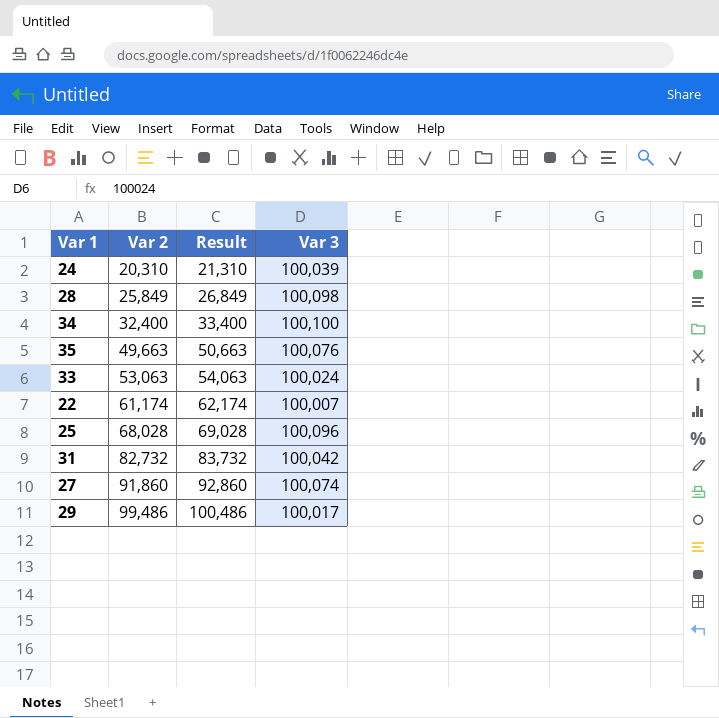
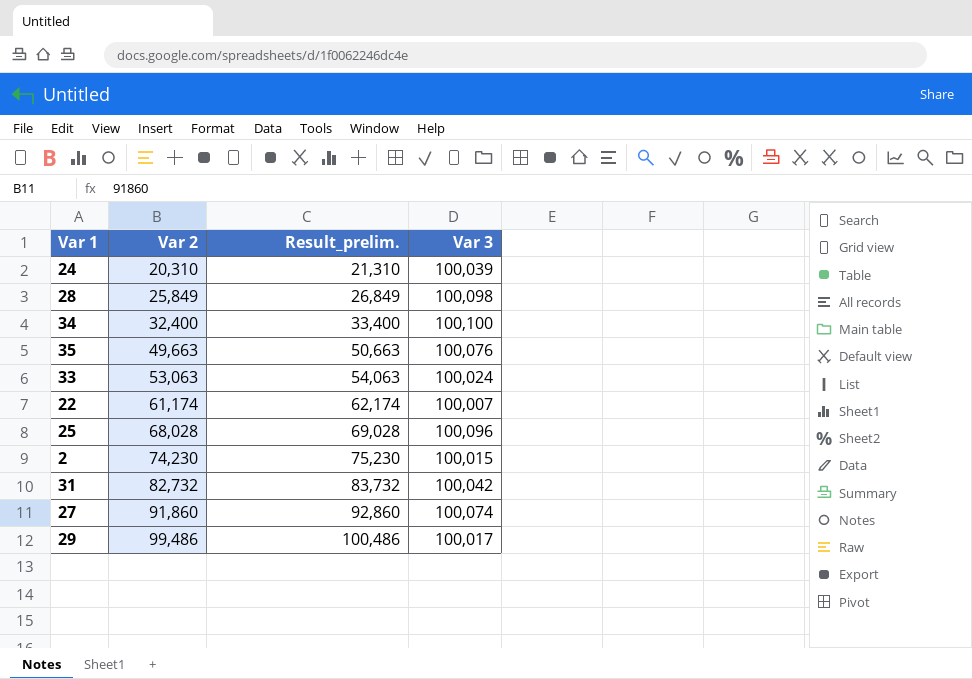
column name: Result -> Result_prelim.
row 2: none -> 74,230 | 75,230 | 100,015

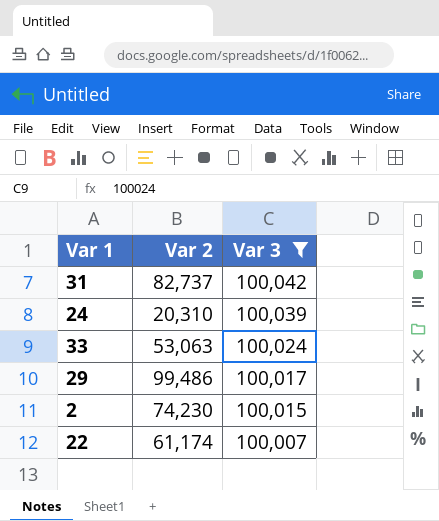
filter: none -> Var 3 <= 100,042
row order: Var 2 ascending -> Var 3 descending
column Result_prelim. | formula: [Var 2] + 1000 -> none
31 | Var 2: 82,732 -> 82,737

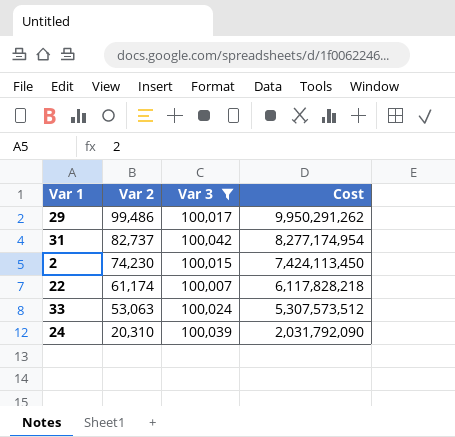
row order: Var 3 descending -> Var 2 descending
column Cost | formula: none -> [Var 2] * [Var 3]

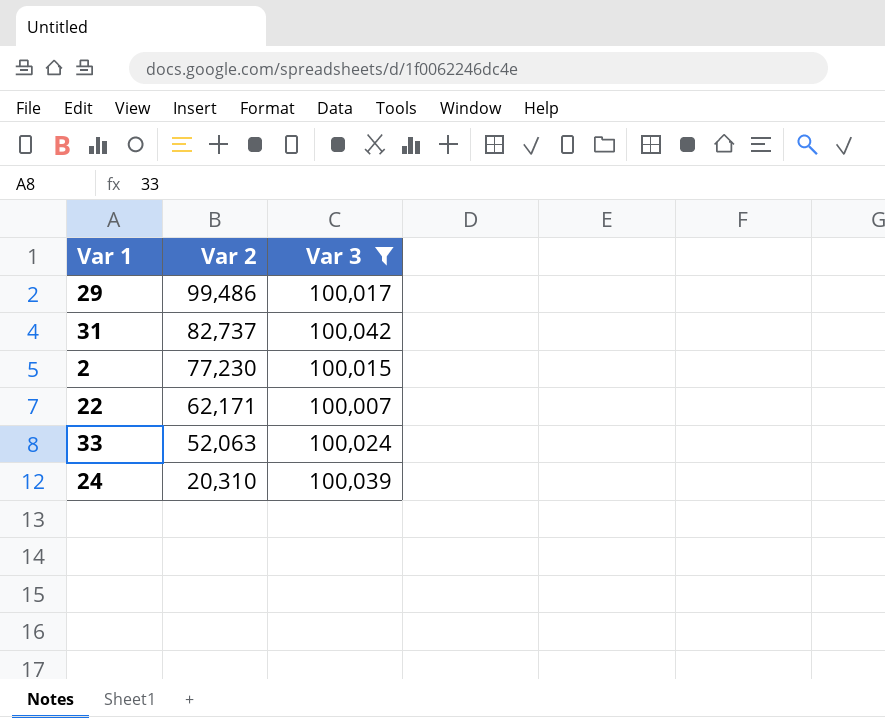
column Cost | formula: [Var 2] * [Var 3] -> none
2 | Var 2: 74,230 -> 77,230
22 | Var 2: 61,174 -> 62,171
33 | Var 2: 53,063 -> 52,063

